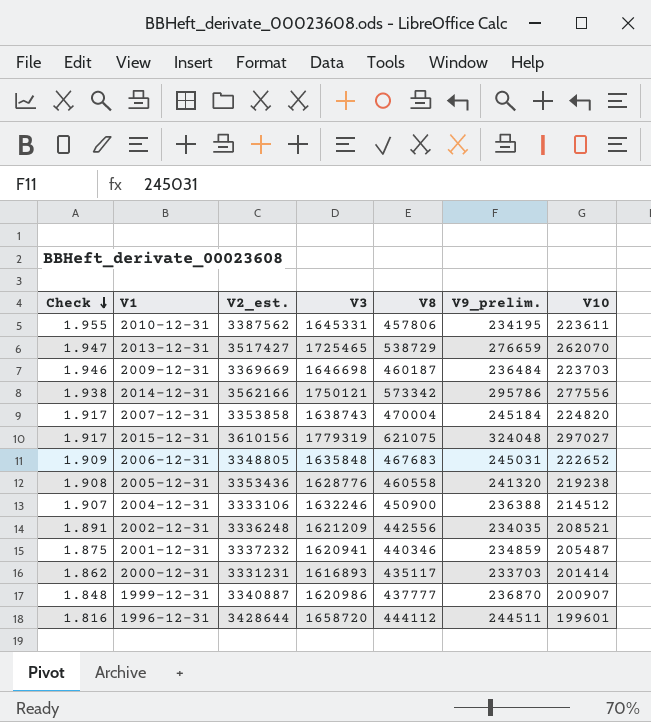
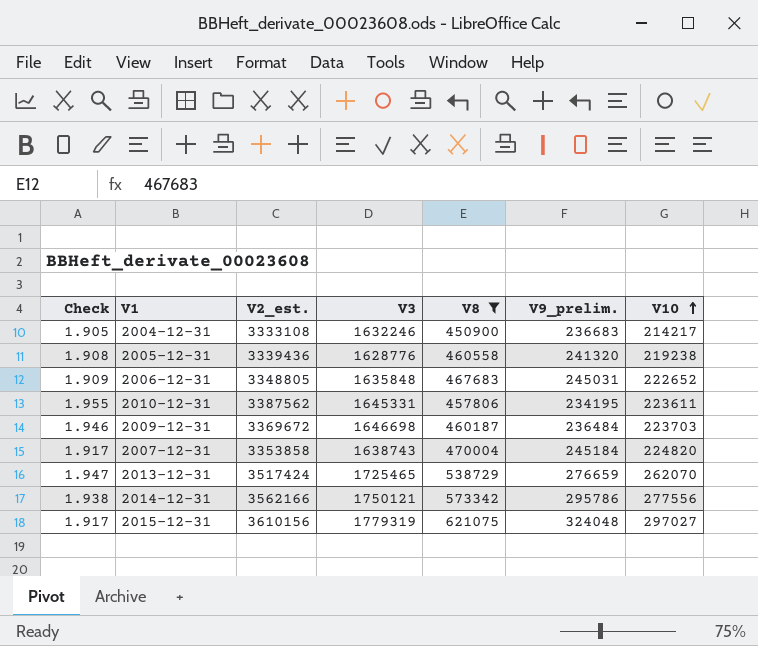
filter: none -> V8 >= 450900
row order: Check descending -> V10 ascending
2004-12-31 | Check: 1.907 -> 1.905
2004-12-31 | V2_est.: 3333106 -> 3333108
2004-12-31 | V9_prelim.: 236388 -> 236683
2004-12-31 | V10: 214512 -> 214217
2005-12-31 | V2_est.: 3353436 -> 3339436
2009-12-31 | V2_est.: 3369669 -> 3369672
2013-12-31 | V2_est.: 3517427 -> 3517424

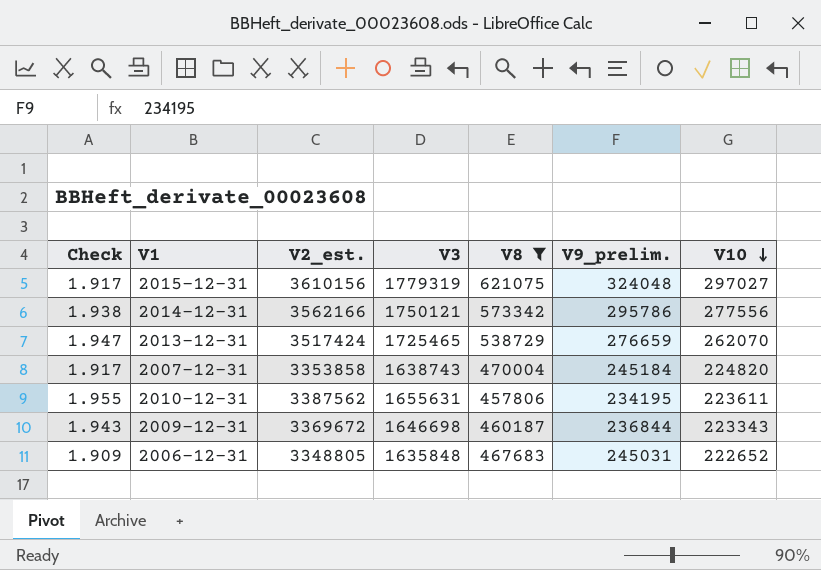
row order: V10 ascending -> V10 descending
row 2004-12-31: 1.905 | 3333108 | 1632246 | 450900 | 236683 | 214217 -> none
row 2005-12-31: 1.908 | 3339436 | 1628776 | 460558 | 241320 | 219238 -> none
2010-12-31 | V3: 1645331 -> 1655631
2009-12-31 | Check: 1.946 -> 1.943
2009-12-31 | V9_prelim.: 236484 -> 236844
2009-12-31 | V10: 223703 -> 223343

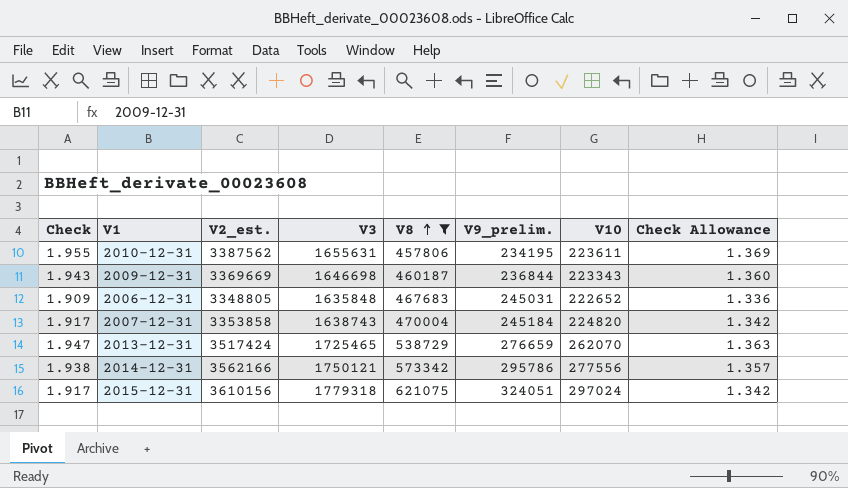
row order: V10 descending -> V8 ascending
column Check Allowance | formula: none -> [Check] * 0.7
2009-12-31 | V2_est.: 3369672 -> 3369669
2015-12-31 | V3: 1779319 -> 1779318
2015-12-31 | V9_prelim.: 324048 -> 324051
2015-12-31 | V10: 297027 -> 297024

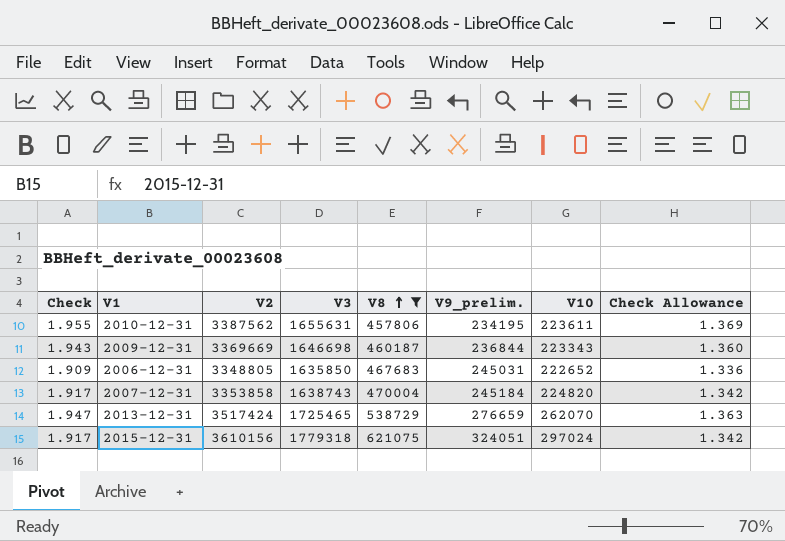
column name: V2_est. -> V2
row 2014-12-31: 1.938 | 3562166 | 1750121 | 573342 | 295786 | 277556 | 1.357 -> none
2006-12-31 | V3: 1635848 -> 1635850

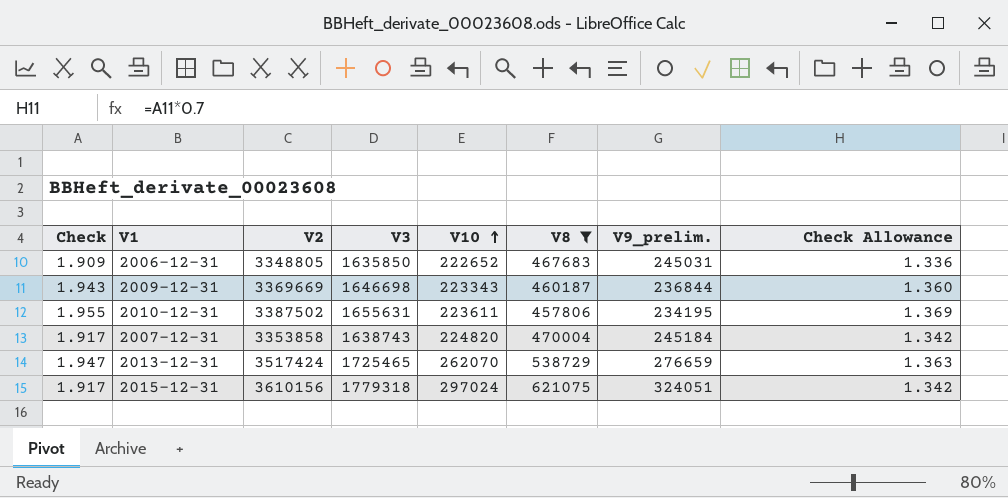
row order: V8 ascending -> V10 ascending
column V10 | position: 7 -> 5
2010-12-31 | V2: 3387562 -> 3387502

